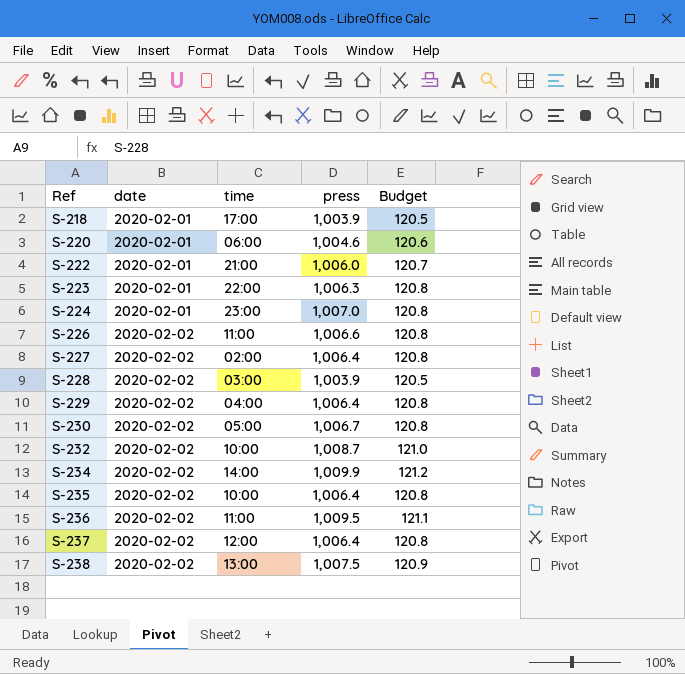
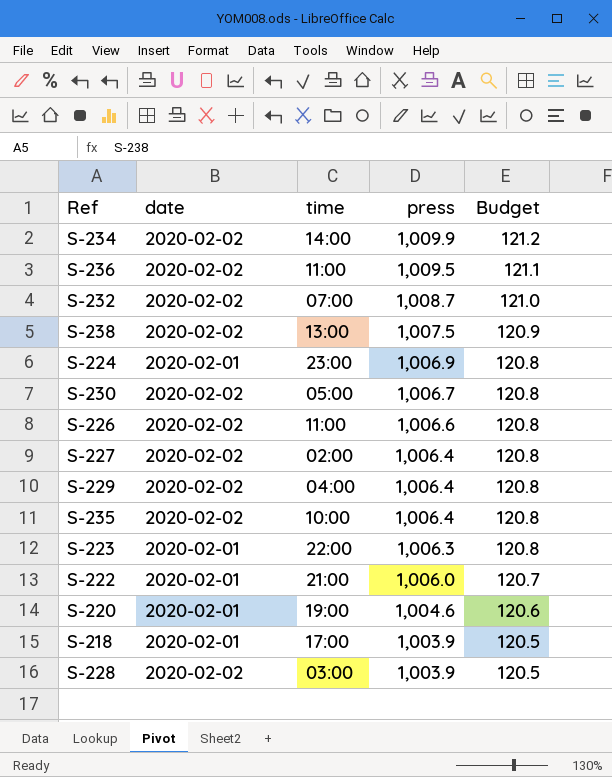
row order: Ref ascending -> press descending
row S-237: 2020-02-02 | 12:00 | 1,006.4 | 120.8 -> none
S-232 | time: 10:00 -> 07:00
S-224 | press: 1,007.0 -> 1,006.9
S-220 | time: 06:00 -> 19:00

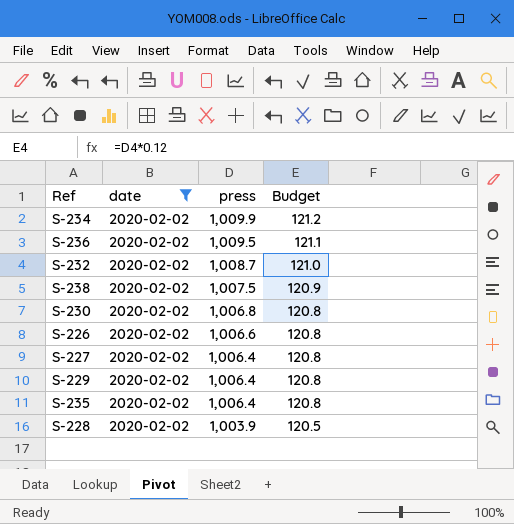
filter: none -> date = 2020-02-02
column time | position: 3 -> none
S-230 | press: 1,006.7 -> 1,006.8

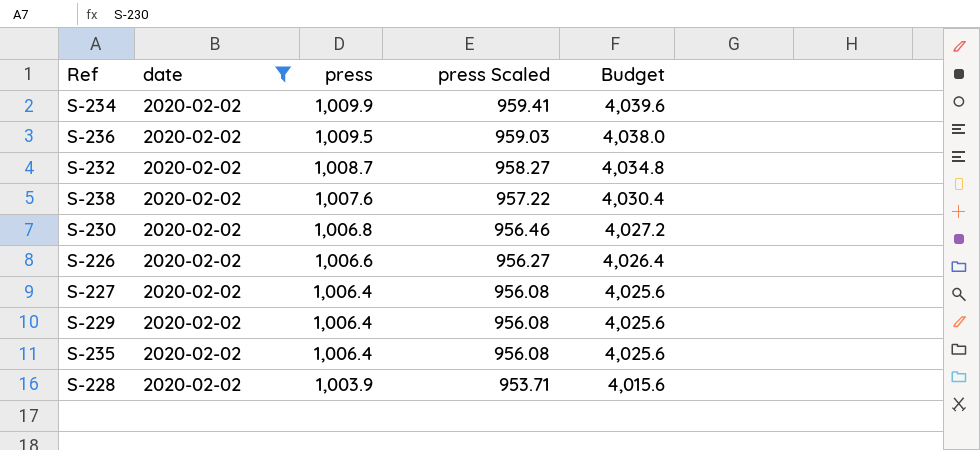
column press Scaled | formula: none -> [press] * 0.95
column Budget | formula: [press] * 0.12 -> [press] * 4
S-238 | press: 1,007.5 -> 1,007.6

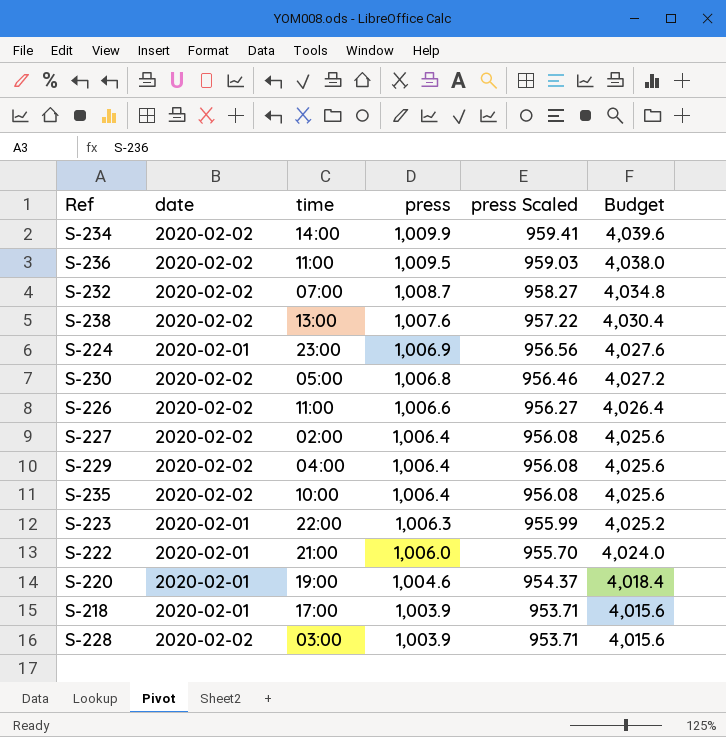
filter: date = 2020-02-02 -> none
column time | position: none -> 3

